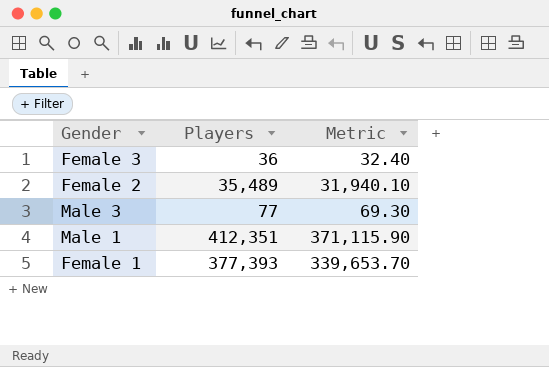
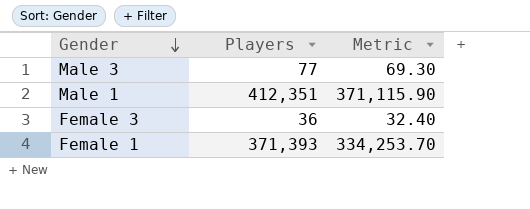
row order: none -> Gender descending
row Female 2: 35,489 | 31,940.10 -> none
Female 1 | Players: 377,393 -> 371,393
Female 1 | Metric: 339,653.70 -> 334,253.70

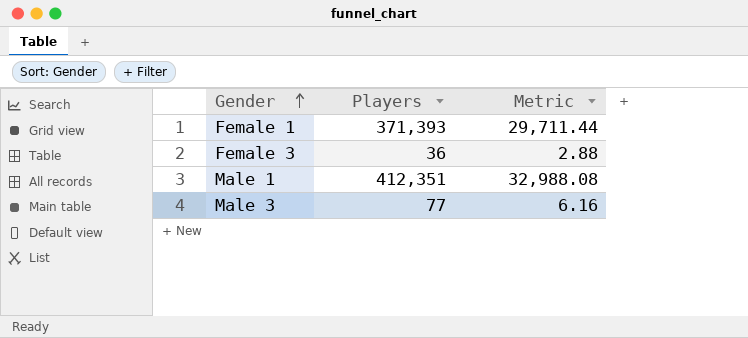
row order: Gender descending -> Gender ascending
column Metric | formula: [Players] * 0.9 -> [Players] * 0.08

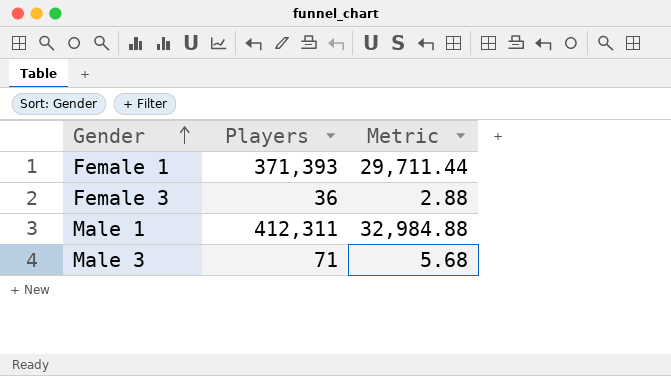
Male 1 | Players: 412,351 -> 412,311
Male 1 | Metric: 32,988.08 -> 32,984.88
Male 3 | Players: 77 -> 71
Male 3 | Metric: 6.16 -> 5.68

